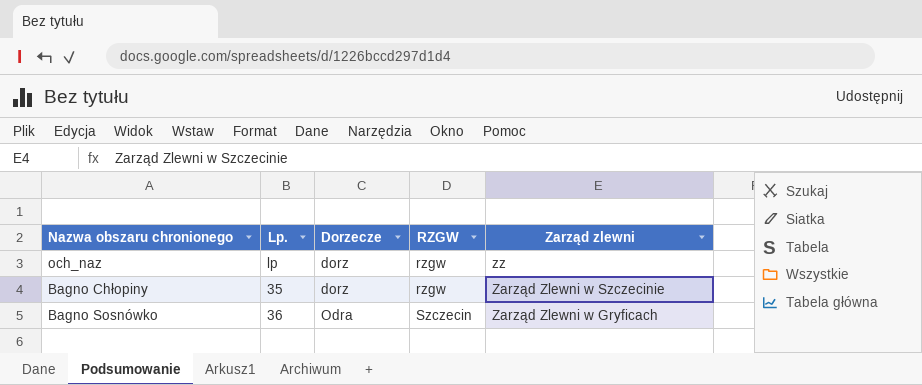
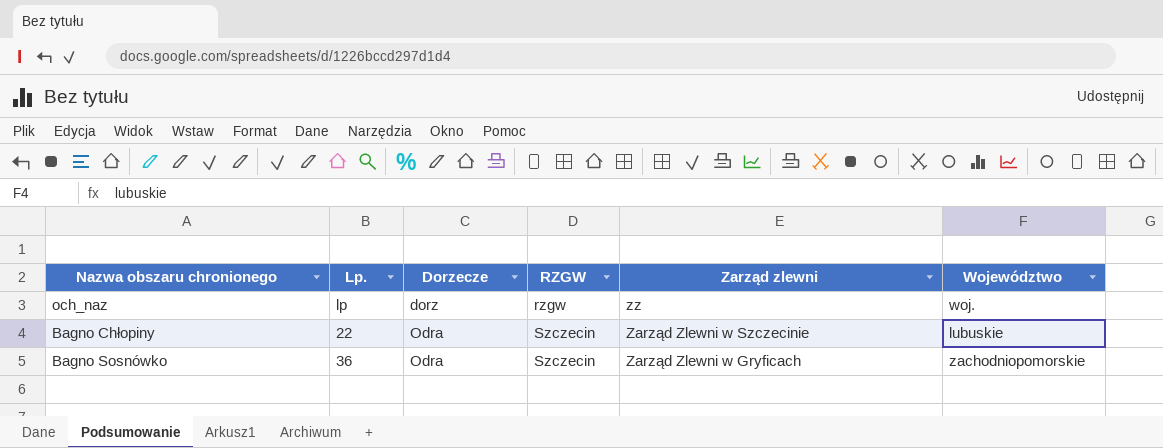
column Województwo | position: none -> 6
Bagno Chłopiny | Lp.: 35 -> 22
Bagno Chłopiny | Dorzecze: dorz -> Odra
Bagno Chłopiny | RZGW: rzgw -> Szczecin

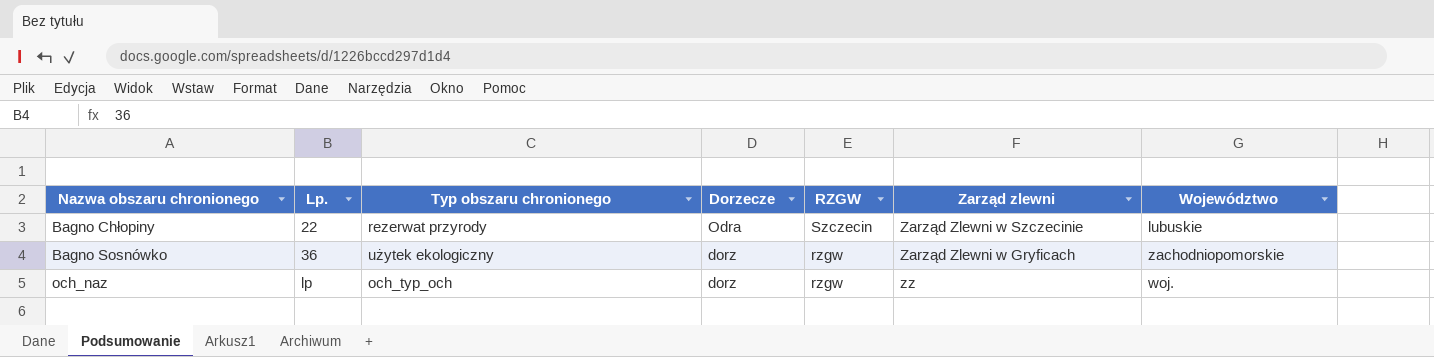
row order: Dorzecze ascending -> Nazwa obszaru chronionego ascending
column Typ obszaru chronionego | position: none -> 3
Bagno Sosnówko | Dorzecze: Odra -> dorz
Bagno Sosnówko | RZGW: Szczecin -> rzgw

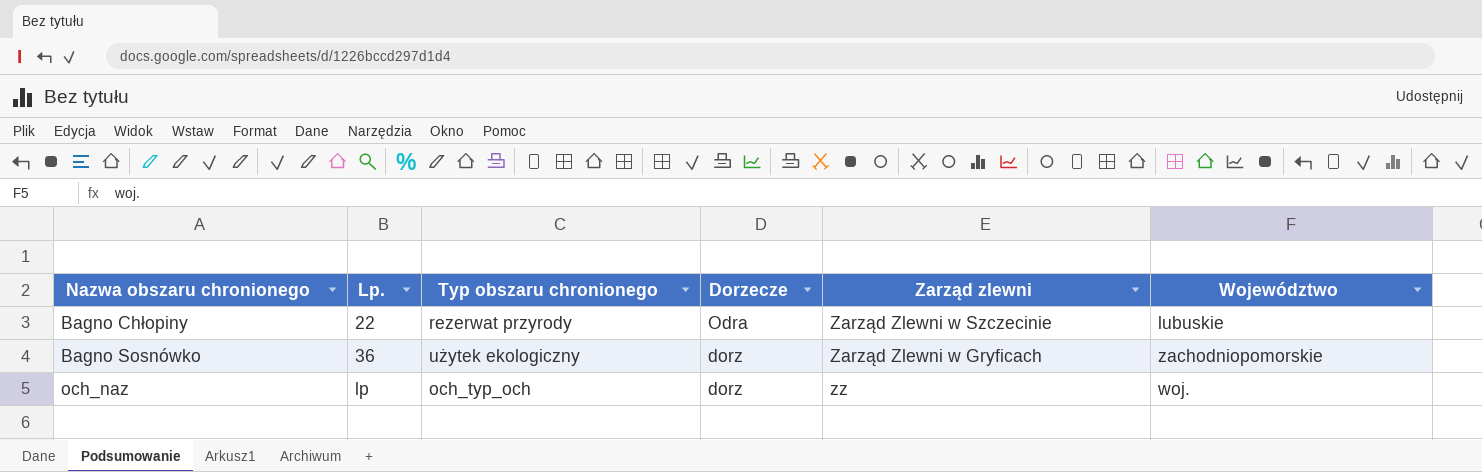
column RZGW | position: 5 -> none

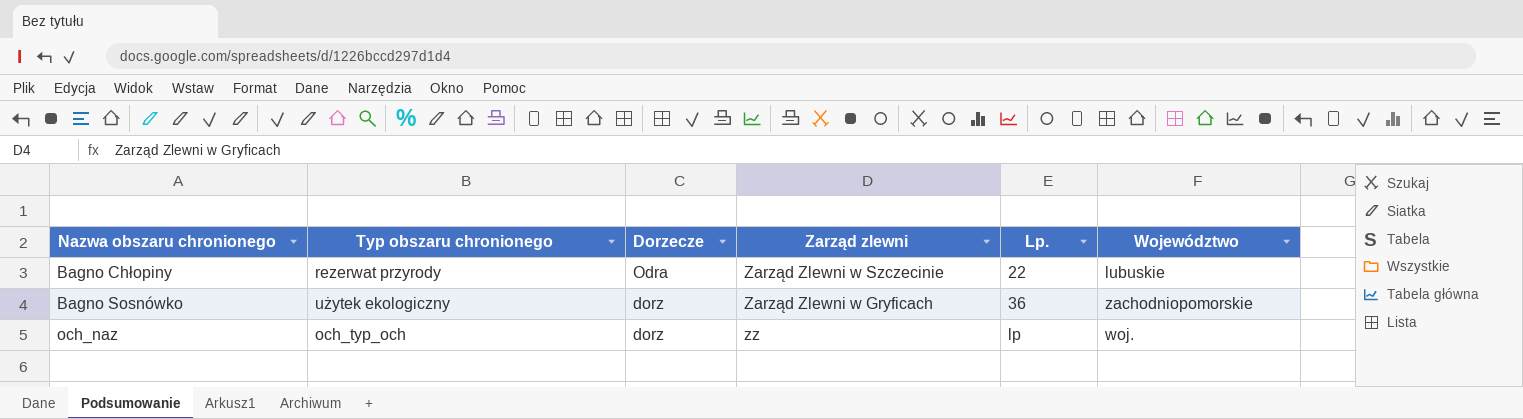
column Lp. | position: 2 -> 5

